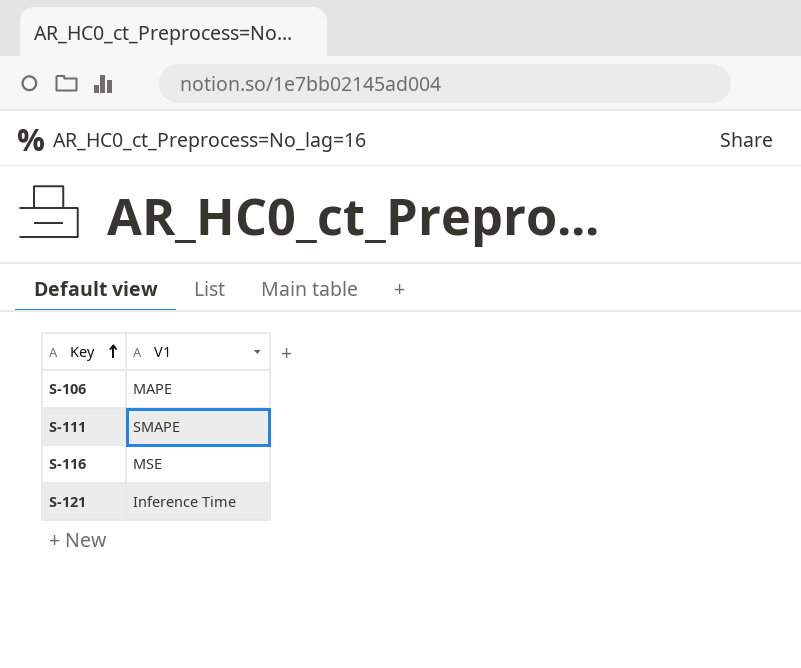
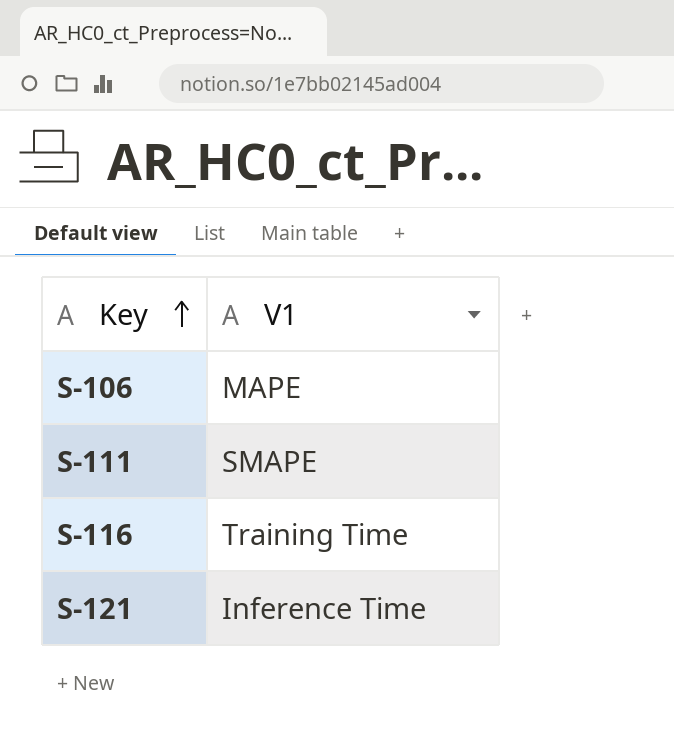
S-116 | V1: MSE -> Training Time

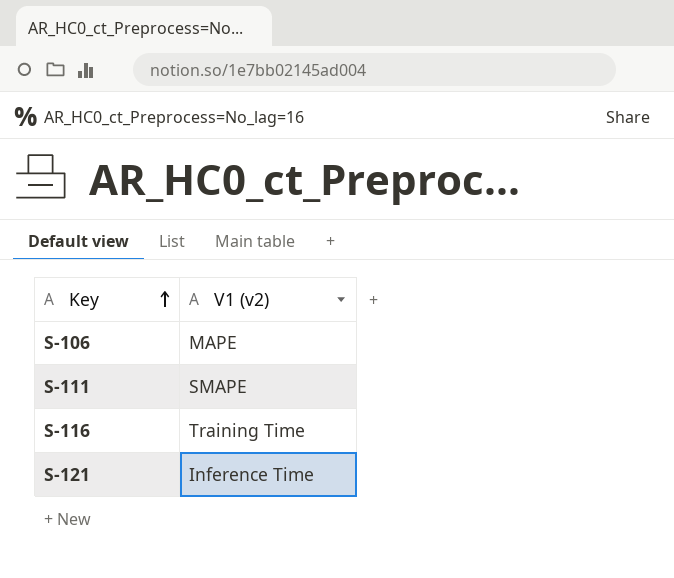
column name: V1 -> V1 (v2)

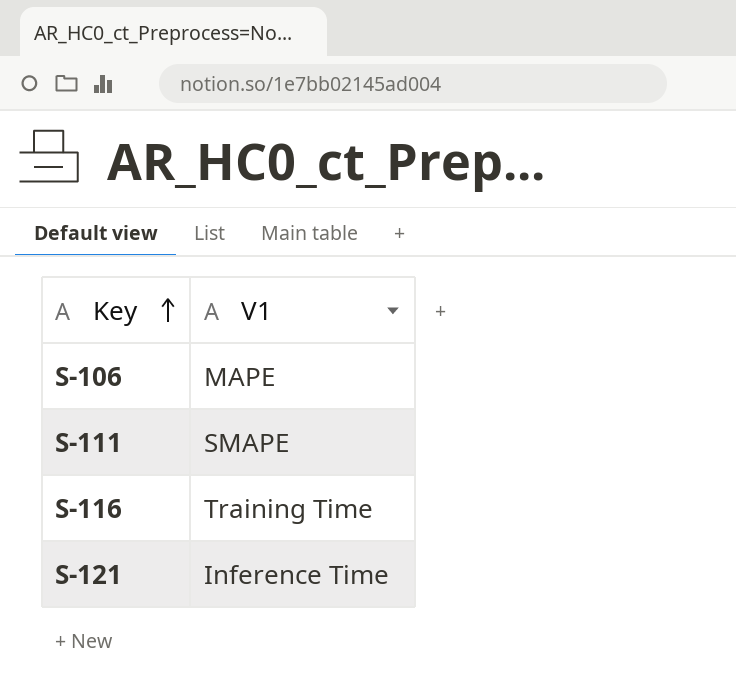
column name: V1 (v2) -> V1

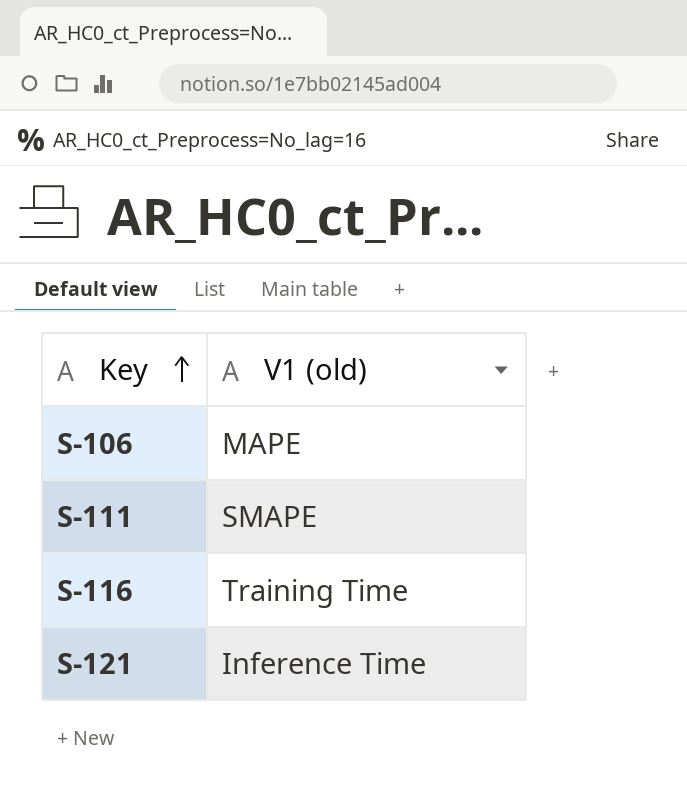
column name: V1 -> V1 (old)

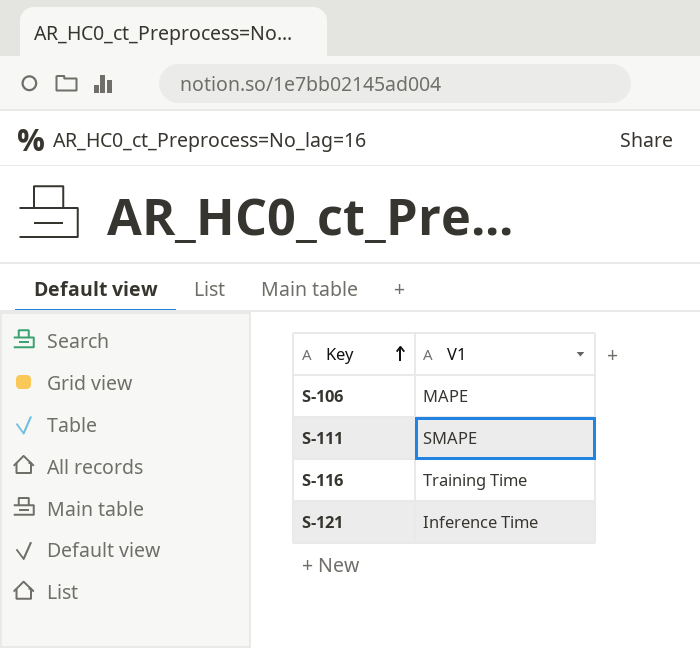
column name: V1 (old) -> V1

